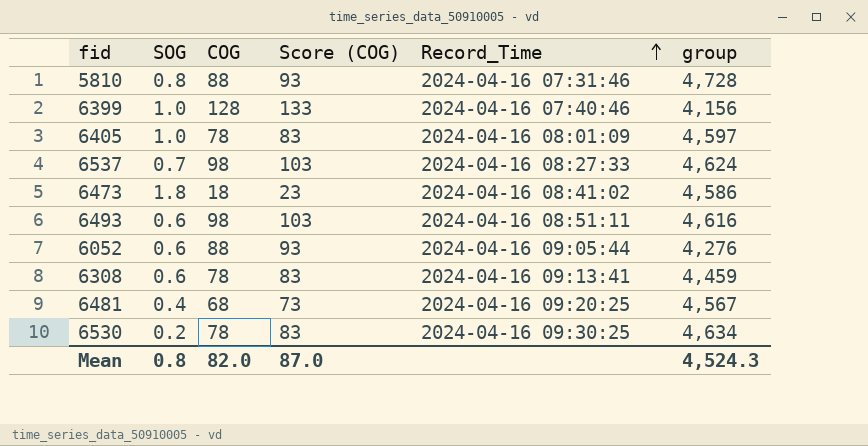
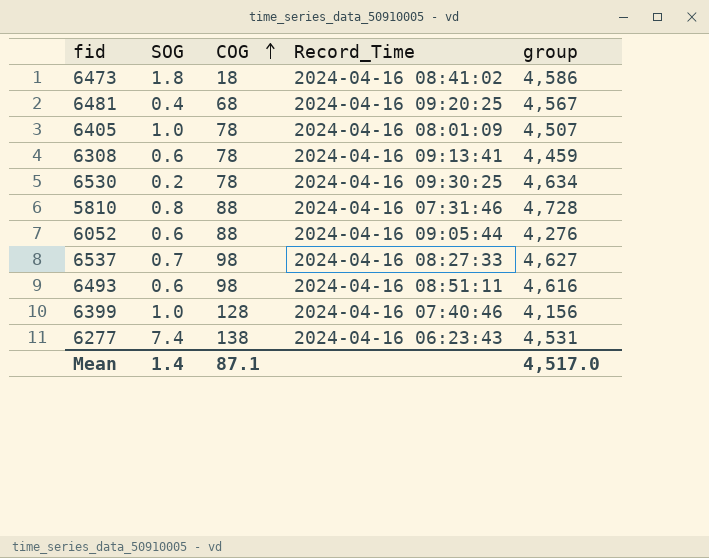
row order: Record_Time ascending -> COG ascending
column Score (COG) | formula: [COG] + 5 -> none
6405 | group: 4,597 -> 4,507
6537 | group: 4,624 -> 4,627
row 6277: none -> 7.4 | 138 | 2024-04-16 06:23:43 | 4,531
Mean | SOG: 0.8 -> 1.4
Mean | COG: 82.0 -> 87.1
Mean | group: 4,524.3 -> 4,517.0

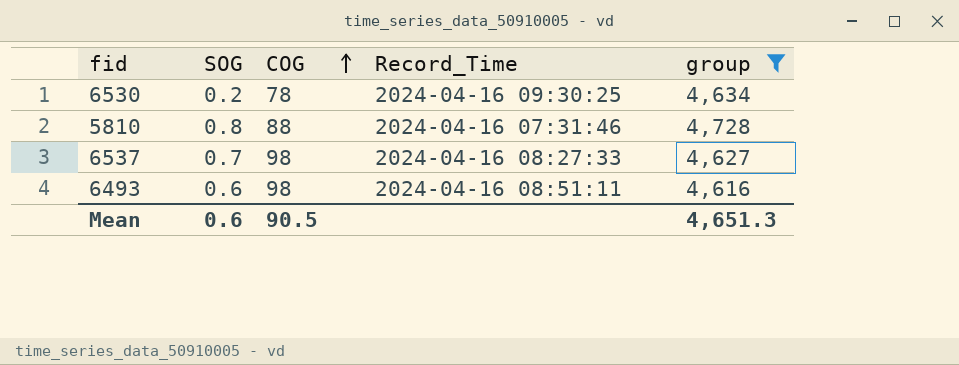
filter: none -> group >= 4,616
Mean | SOG: 1.4 -> 0.6
Mean | COG: 87.1 -> 90.5
Mean | group: 4,517.0 -> 4,651.3

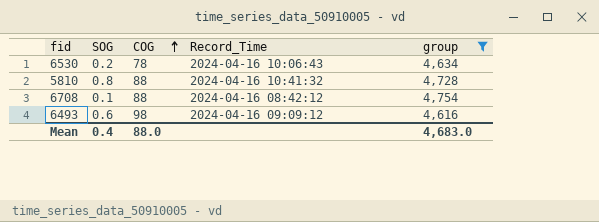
row 6537: 0.7 | 98 | 2024-04-16 08:27:33 | 4,627 -> none
6530 | Record_Time: 2024-04-16 09:30:25 -> 2024-04-16 10:06:43
5810 | Record_Time: 2024-04-16 07:31:46 -> 2024-04-16 10:41:32
row 6708: none -> 0.1 | 88 | 2024-04-16 08:42:12 | 4,754
6493 | Record_Time: 2024-04-16 08:51:11 -> 2024-04-16 09:09:12
Mean | SOG: 0.6 -> 0.4
Mean | COG: 90.5 -> 88.0
Mean | group: 4,651.3 -> 4,683.0

